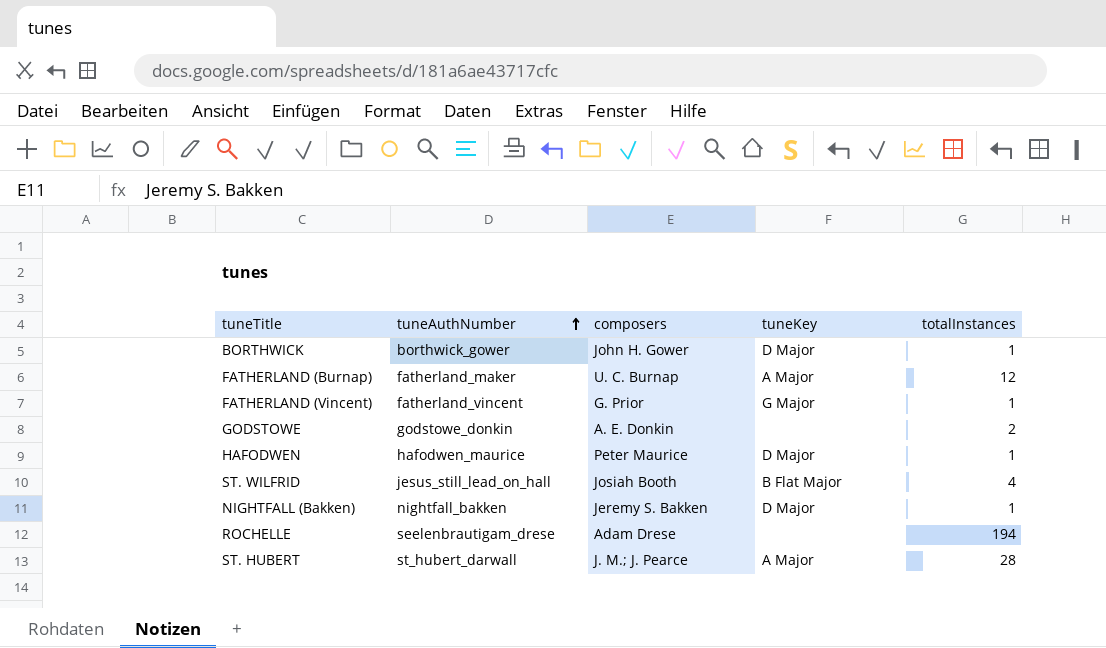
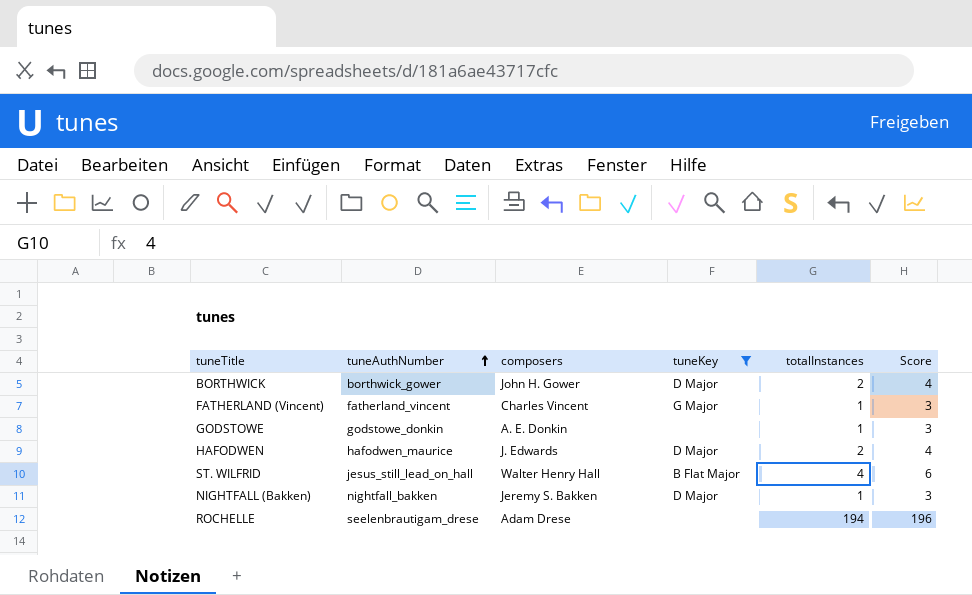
filter: none -> tuneKey != A Major
column Score | formula: none -> [totalInstances] + 2
BORTHWICK | totalInstances: 1 -> 2
FATHERLAND (Vincent) | composers: G. Prior -> Charles Vincent
GODSTOWE | totalInstances: 2 -> 1
HAFODWEN | composers: Peter Maurice -> J. Edwards
HAFODWEN | totalInstances: 1 -> 2
ST. WILFRID | composers: Josiah Booth -> Walter Henry Hall

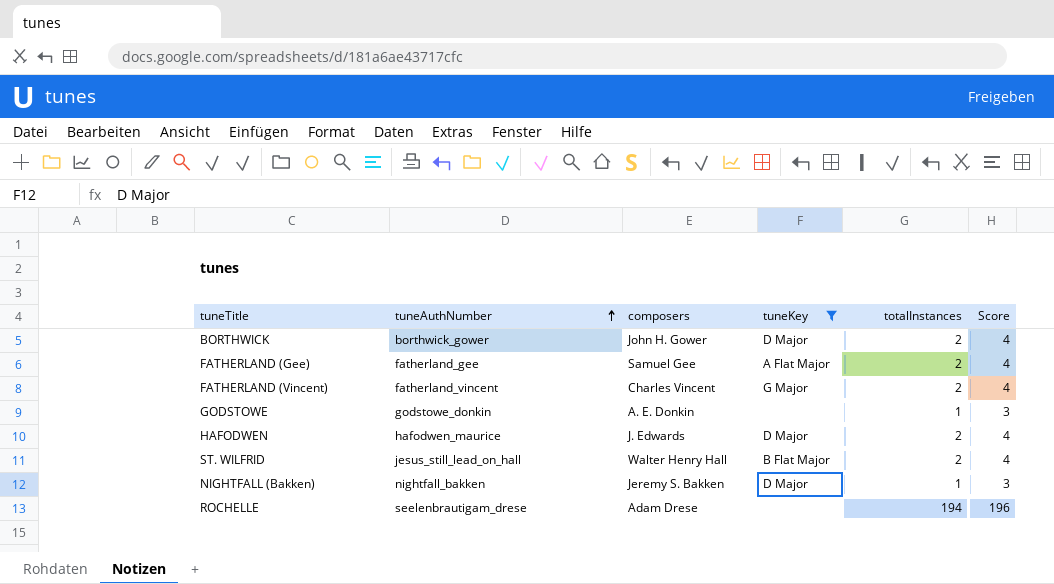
row FATHERLAND (Gee): none -> fatherland_gee | Samuel Gee | A Flat Major | 2 | 4
FATHERLAND (Vincent) | totalInstances: 1 -> 2
FATHERLAND (Vincent) | Score: 3 -> 4
ST. WILFRID | totalInstances: 4 -> 2
ST. WILFRID | Score: 6 -> 4

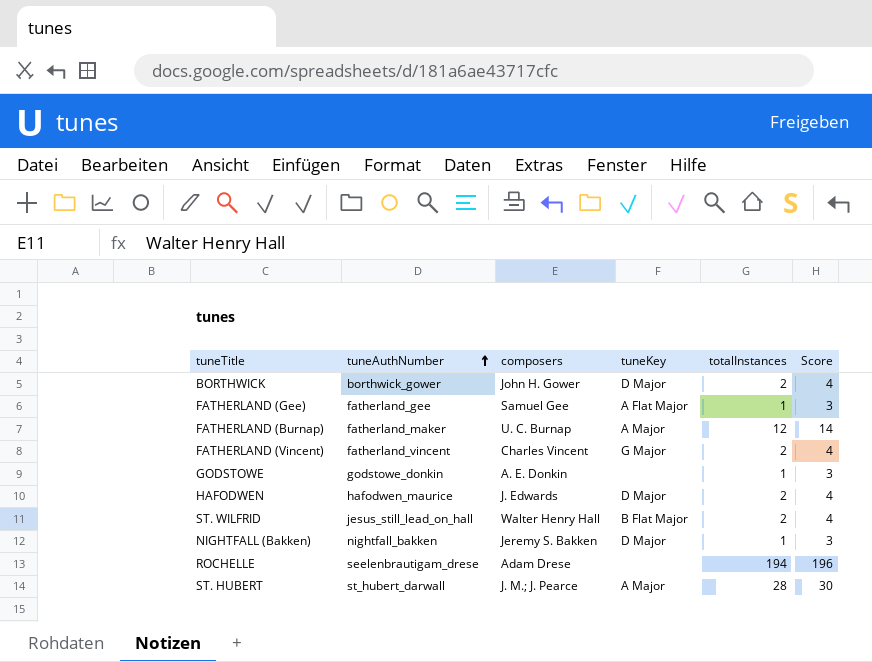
filter: tuneKey != A Major -> none
FATHERLAND (Gee) | totalInstances: 2 -> 1
FATHERLAND (Gee) | Score: 4 -> 3

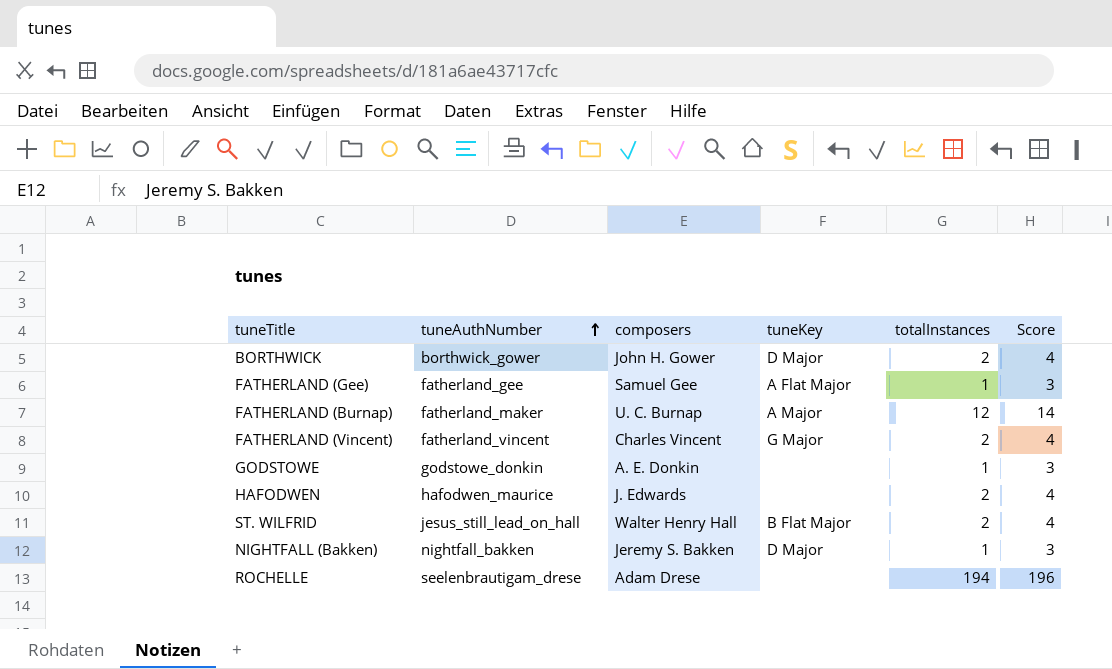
row ST. HUBERT: st_hubert_darwall | J. M.; J. Pearce | A Major | 28 | 30 -> none
HAFODWEN | tuneKey: D Major -> none

